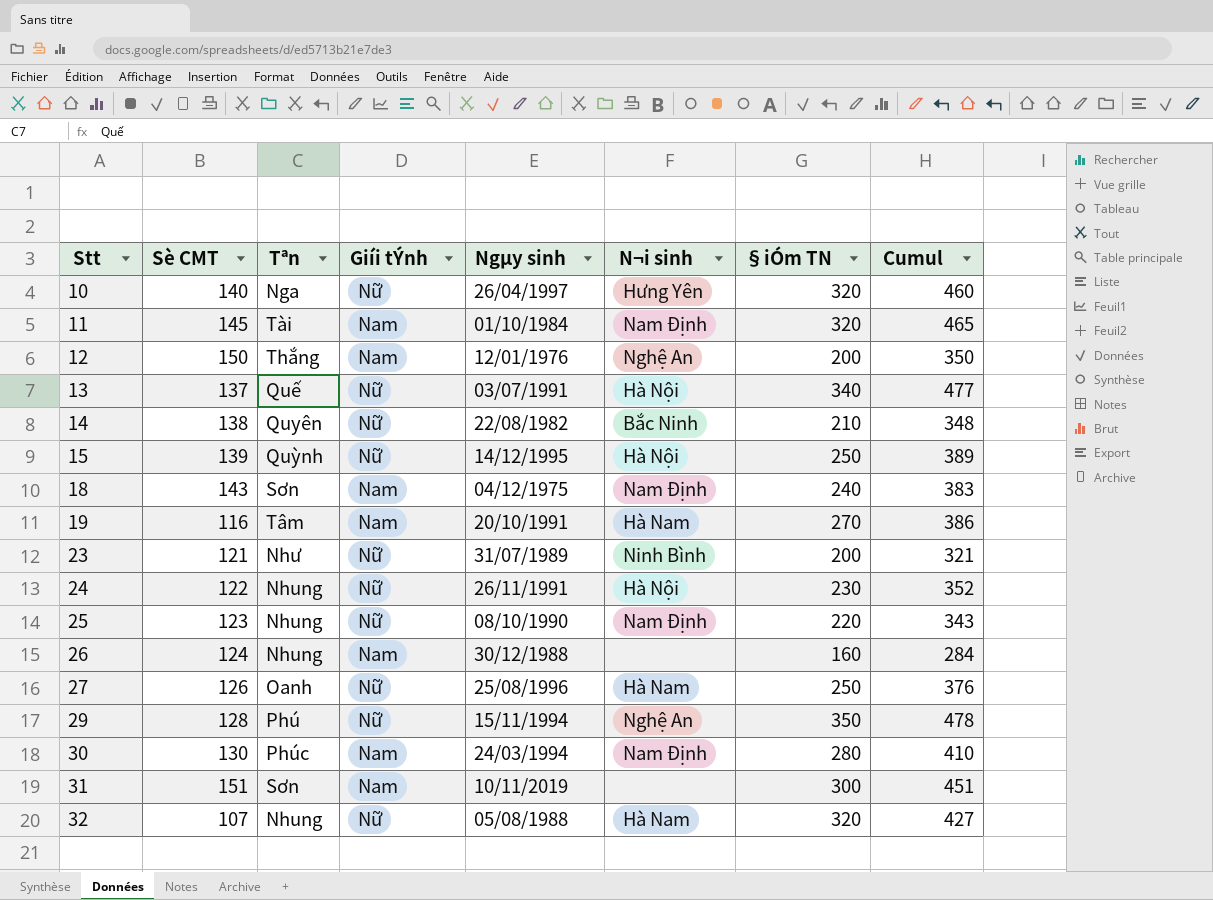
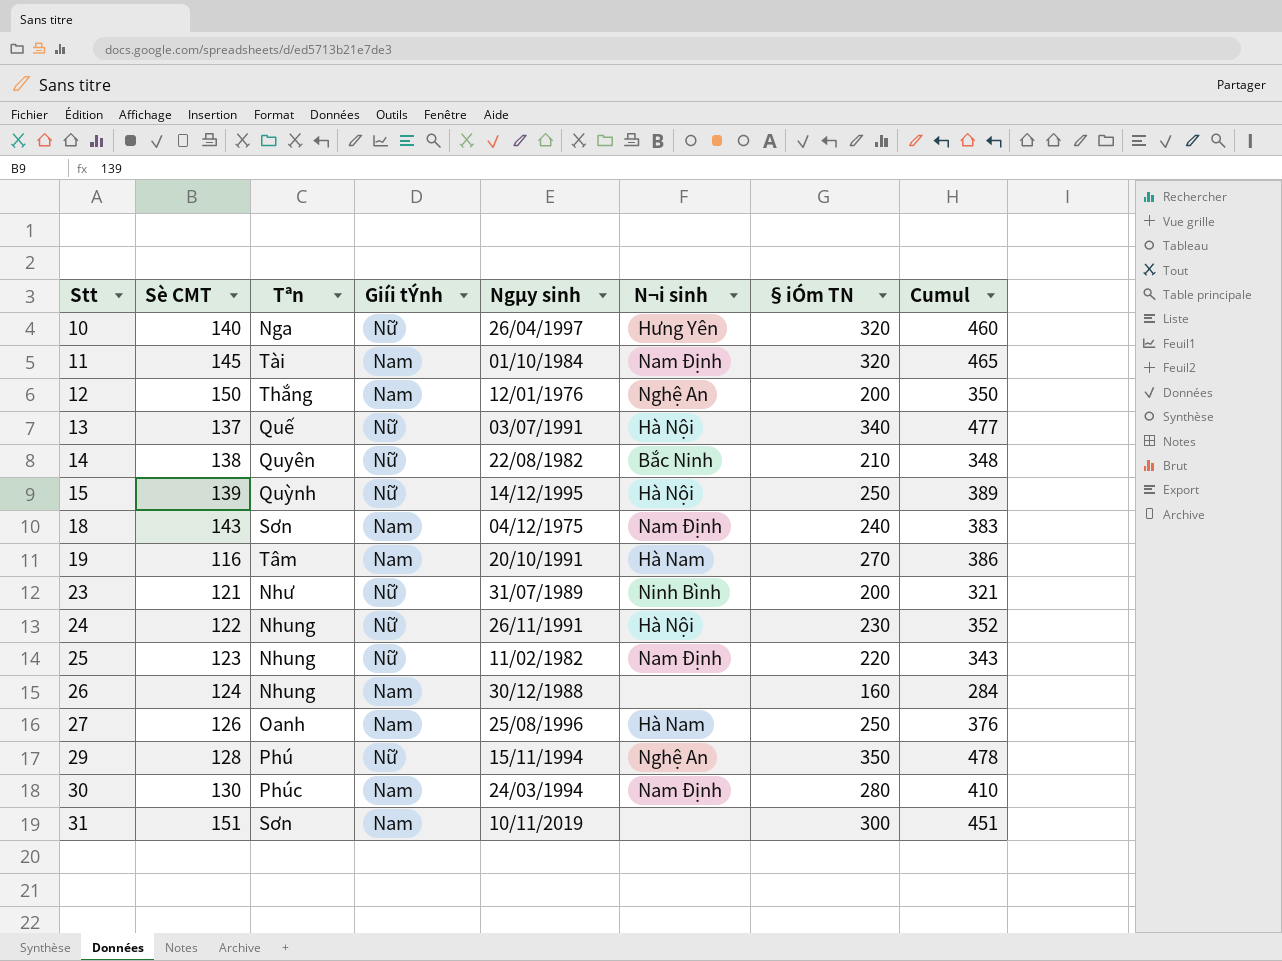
row 32: 107 | Nhung | Nữ | 05/08/1988 | Hà Nam | 320 | 427 -> none
25 | Ngµy sinh: 08/10/1990 -> 11/02/1982
27 | Giíi tÝnh: Nữ -> Nam

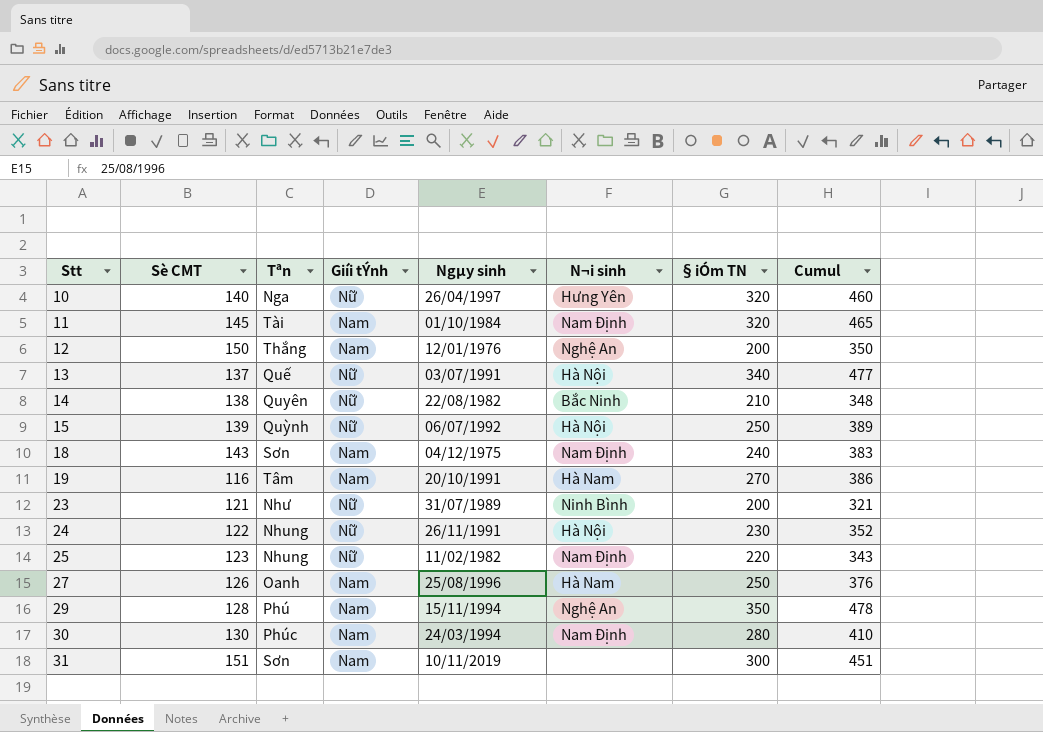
row 26: 124 | Nhung | Nam | 30/12/1988 | none | 160 | 284 -> none
15 | Ngµy sinh: 14/12/1995 -> 06/07/1992
29 | Giíi tÝnh: Nữ -> Nam

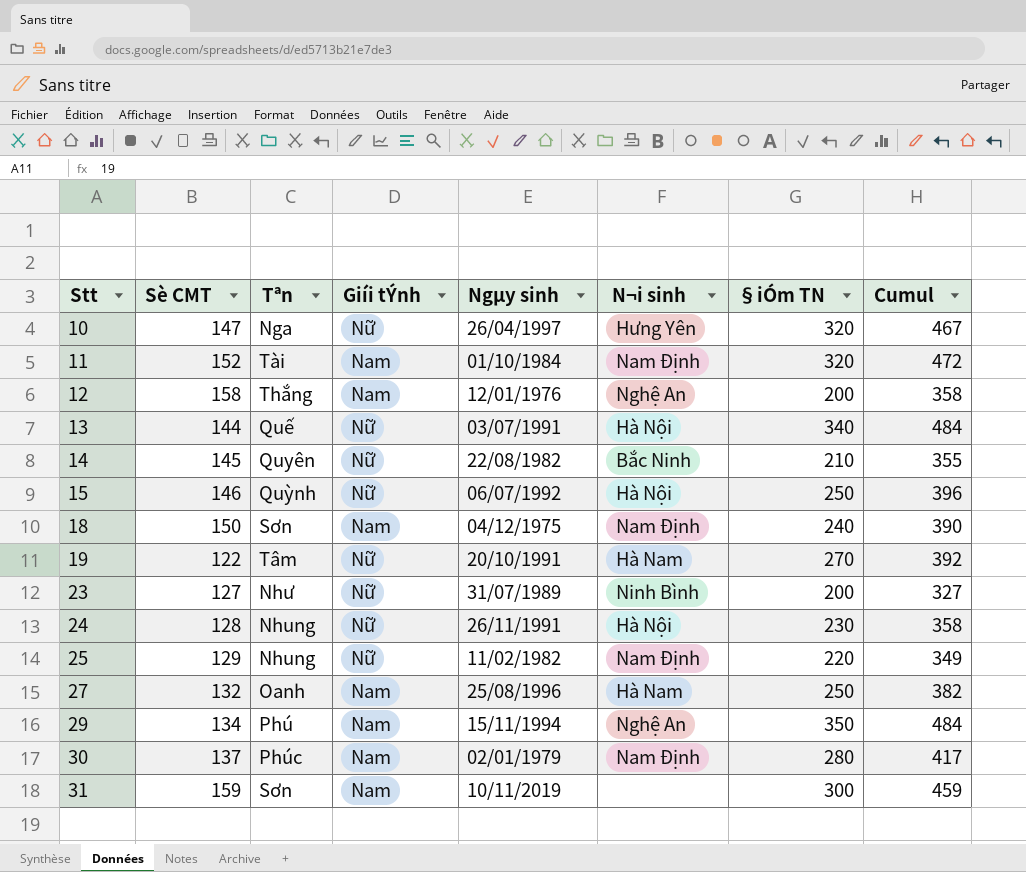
10 | Sè CMT: 140 -> 147
10 | Cumul: 460 -> 467
11 | Sè CMT: 145 -> 152
11 | Cumul: 465 -> 472
12 | Sè CMT: 150 -> 158
12 | Cumul: 350 -> 358
13 | Sè CMT: 137 -> 144
13 | Cumul: 477 -> 484
14 | Sè CMT: 138 -> 145
14 | Cumul: 348 -> 355
15 | Sè CMT: 139 -> 146
15 | Cumul: 389 -> 396
18 | Sè CMT: 143 -> 150
18 | Cumul: 383 -> 390
19 | Sè CMT: 116 -> 122
19 | Giíi tÝnh: Nam -> Nữ
19 | Cumul: 386 -> 392
23 | Sè CMT: 121 -> 127
23 | Cumul: 321 -> 327
24 | Sè CMT: 122 -> 128
24 | Cumul: 352 -> 358
25 | Sè CMT: 123 -> 129
25 | Cumul: 343 -> 349
27 | Sè CMT: 126 -> 132
27 | Cumul: 376 -> 382
29 | Sè CMT: 128 -> 134
29 | Cumul: 478 -> 484
30 | Sè CMT: 130 -> 137
30 | Ngµy sinh: 24/03/1994 -> 02/01/1979
30 | Cumul: 410 -> 417
31 | Sè CMT: 151 -> 159
31 | Cumul: 451 -> 459

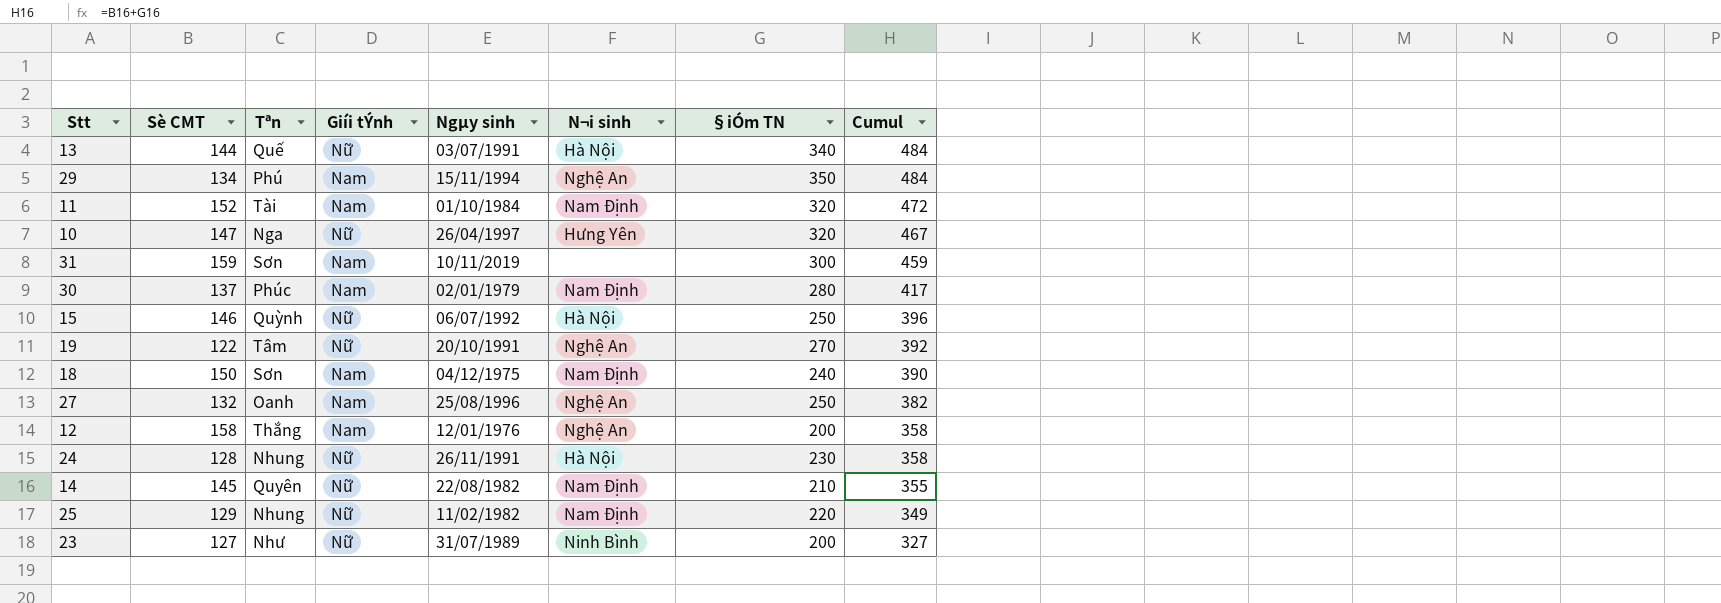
row order: Stt ascending -> Cumul descending
19 | N¬i sinh: Hà Nam -> Nghệ An
27 | N¬i sinh: Hà Nam -> Nghệ An
14 | N¬i sinh: Bắc Ninh -> Nam Định

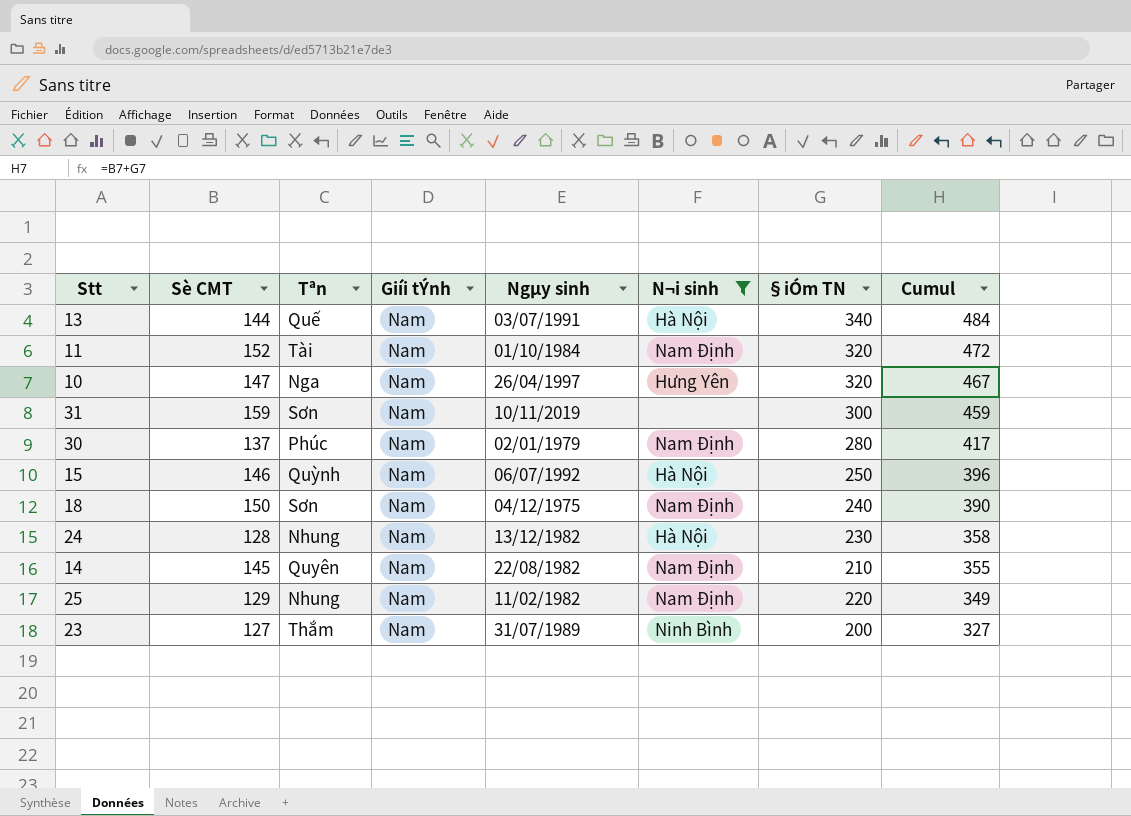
filter: none -> N¬i sinh != Nghệ An
13 | Giíi tÝnh: Nữ -> Nam
10 | Giíi tÝnh: Nữ -> Nam
15 | Giíi tÝnh: Nữ -> Nam
24 | Giíi tÝnh: Nữ -> Nam
24 | Ngµy sinh: 26/11/1991 -> 13/12/1982
14 | Giíi tÝnh: Nữ -> Nam
25 | Giíi tÝnh: Nữ -> Nam
23 | Tªn: Như -> Thắm
23 | Giíi tÝnh: Nữ -> Nam

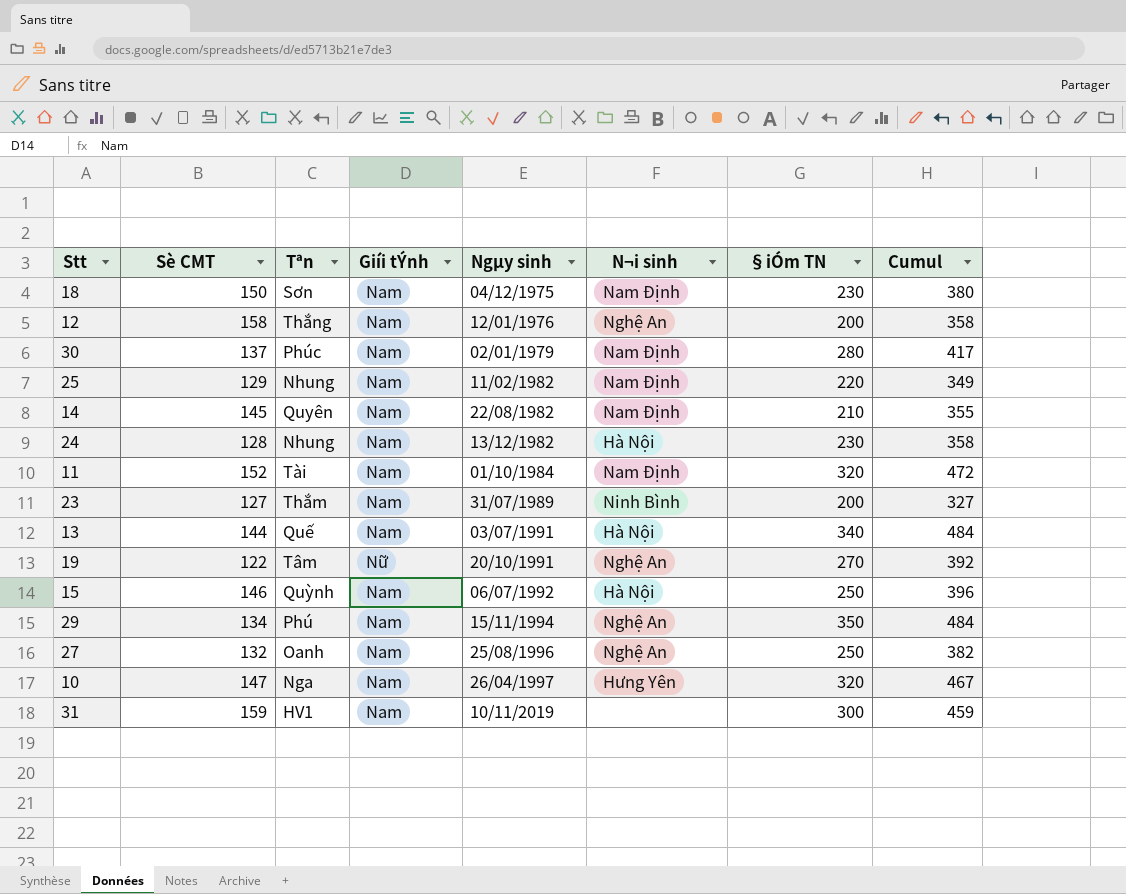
filter: N¬i sinh != Nghệ An -> none
row order: Cumul descending -> Ngµy sinh ascending
18 | §iÓm TN: 240 -> 230
18 | Cumul: 390 -> 380
31 | Tªn: Sơn -> HV1

